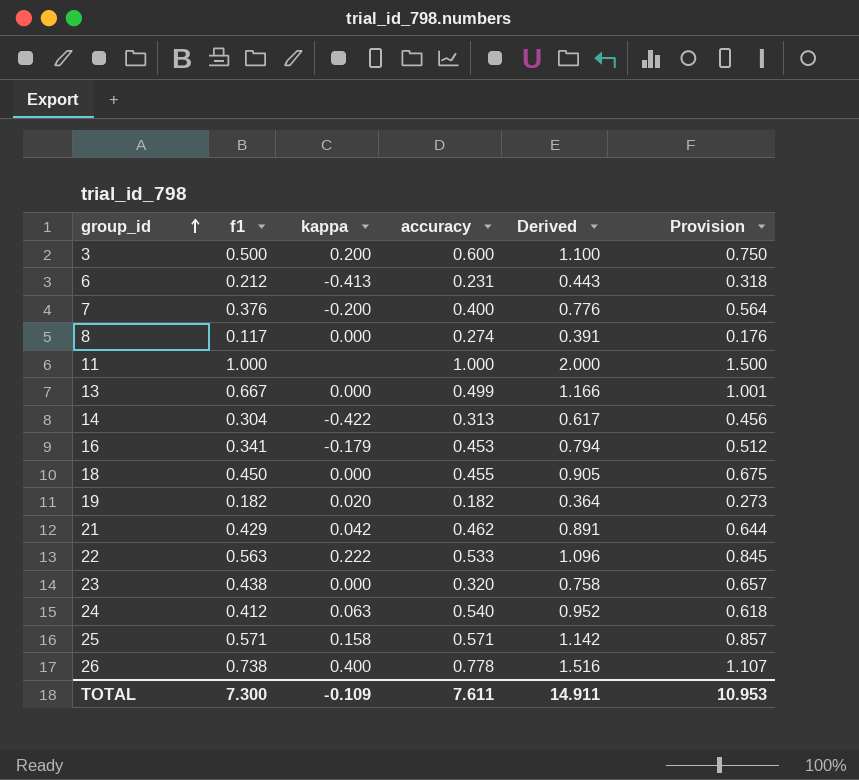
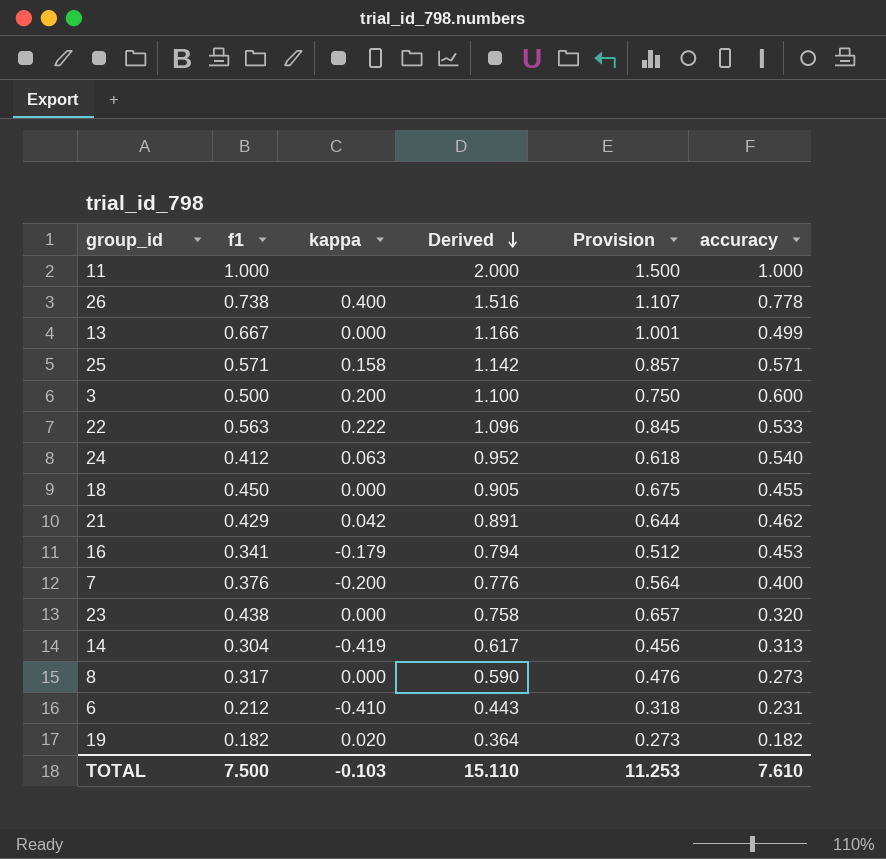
row order: group_id ascending -> Derived descending
column accuracy | position: 4 -> 6
14 | kappa: -0.422 -> -0.419
8 | f1: 0.117 -> 0.317
8 | Derived: 0.391 -> 0.590
8 | Provision: 0.176 -> 0.476
8 | accuracy: 0.274 -> 0.273
6 | kappa: -0.413 -> -0.410
TOTAL | f1: 7.300 -> 7.500
TOTAL | kappa: -0.109 -> -0.103
TOTAL | Derived: 14.911 -> 15.110
TOTAL | Provision: 10.953 -> 11.253
TOTAL | accuracy: 7.611 -> 7.610

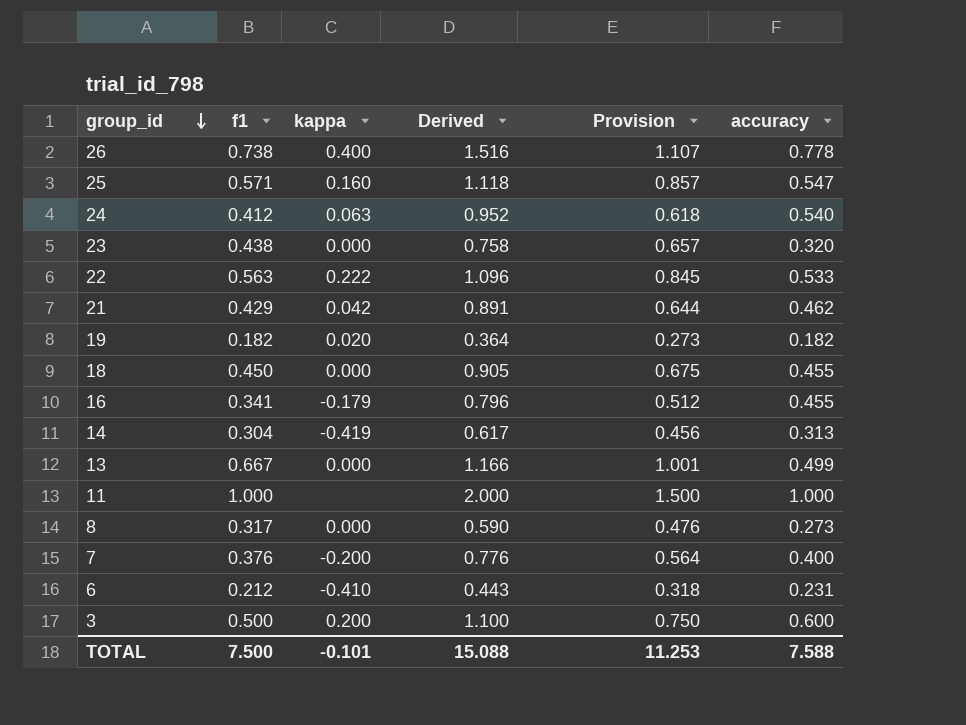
row order: Derived descending -> group_id descending
25 | kappa: 0.158 -> 0.160
25 | Derived: 1.142 -> 1.118
25 | accuracy: 0.571 -> 0.547
16 | Derived: 0.794 -> 0.796
16 | accuracy: 0.453 -> 0.455
TOTAL | kappa: -0.103 -> -0.101
TOTAL | Derived: 15.110 -> 15.088
TOTAL | accuracy: 7.610 -> 7.588

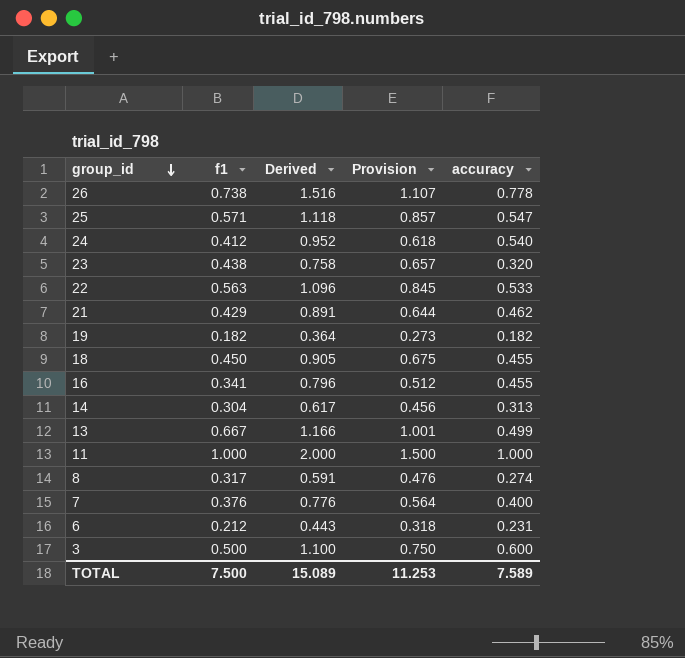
column kappa | position: 3 -> none
8 | Derived: 0.590 -> 0.591
8 | accuracy: 0.273 -> 0.274
TOTAL | Derived: 15.088 -> 15.089
TOTAL | accuracy: 7.588 -> 7.589

